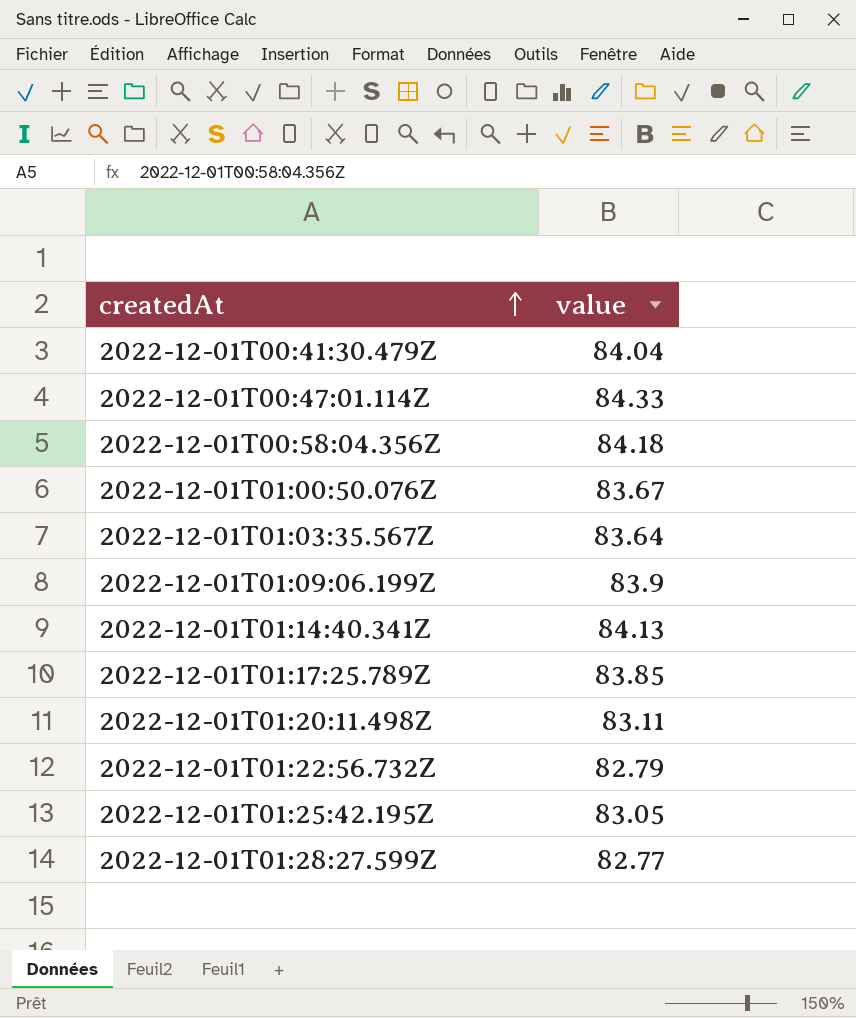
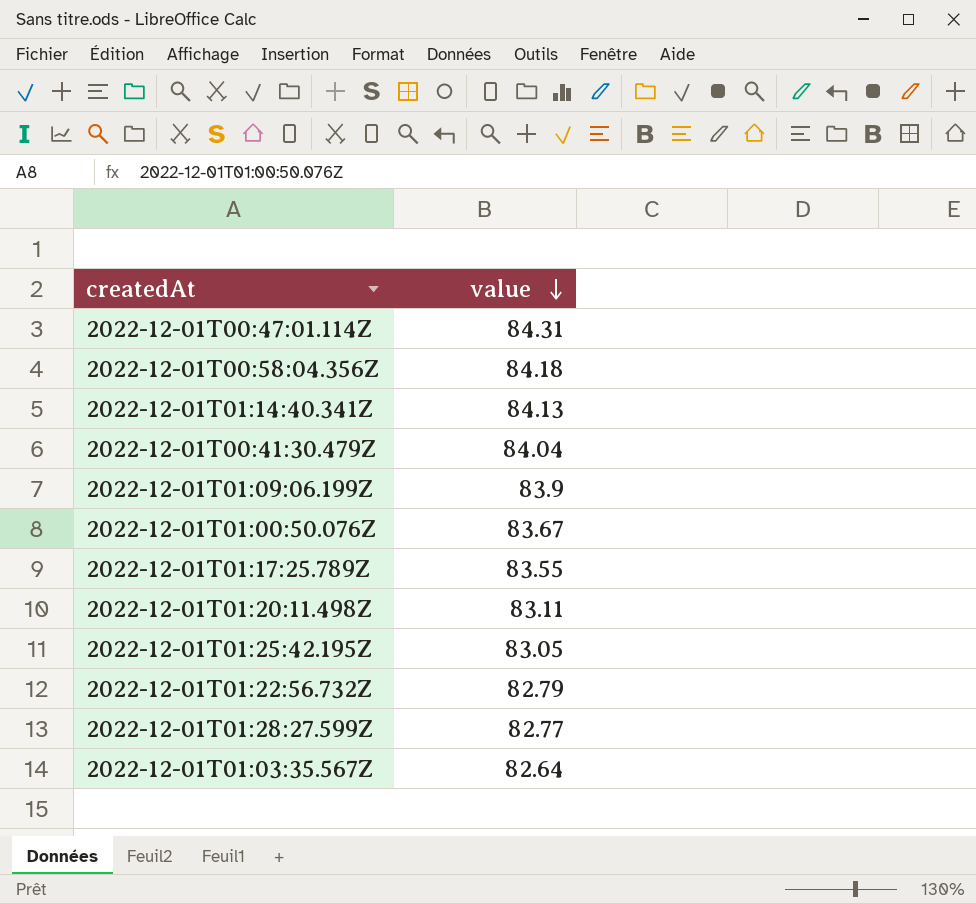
row order: createdAt ascending -> value descending
2022-12-01T00:47:01.114Z | value: 84.33 -> 84.31
2022-12-01T01:17:25.789Z | value: 83.85 -> 83.55
2022-12-01T01:03:35.567Z | value: 83.64 -> 82.64

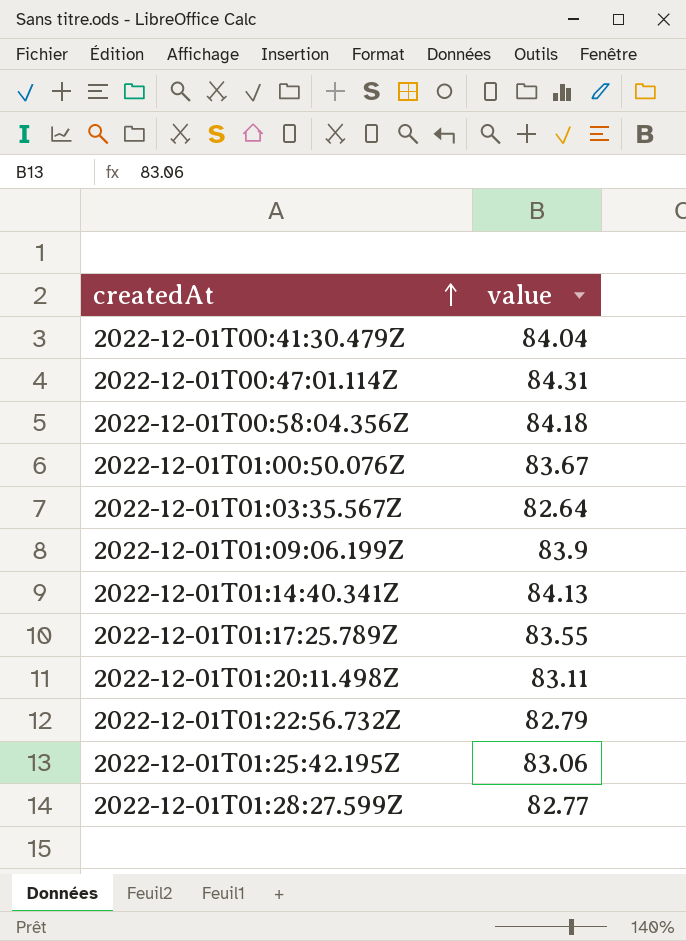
row order: value descending -> createdAt ascending
2022-12-01T01:25:42.195Z | value: 83.05 -> 83.06

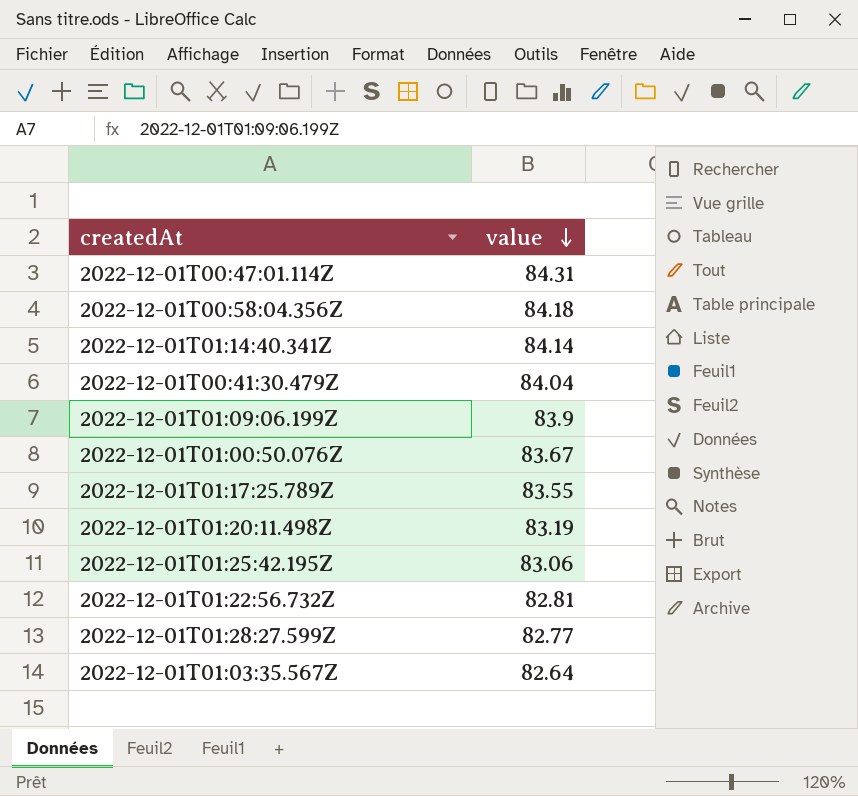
row order: createdAt ascending -> value descending
2022-12-01T01:14:40.341Z | value: 84.13 -> 84.14
2022-12-01T01:20:11.498Z | value: 83.11 -> 83.19
2022-12-01T01:22:56.732Z | value: 82.79 -> 82.81

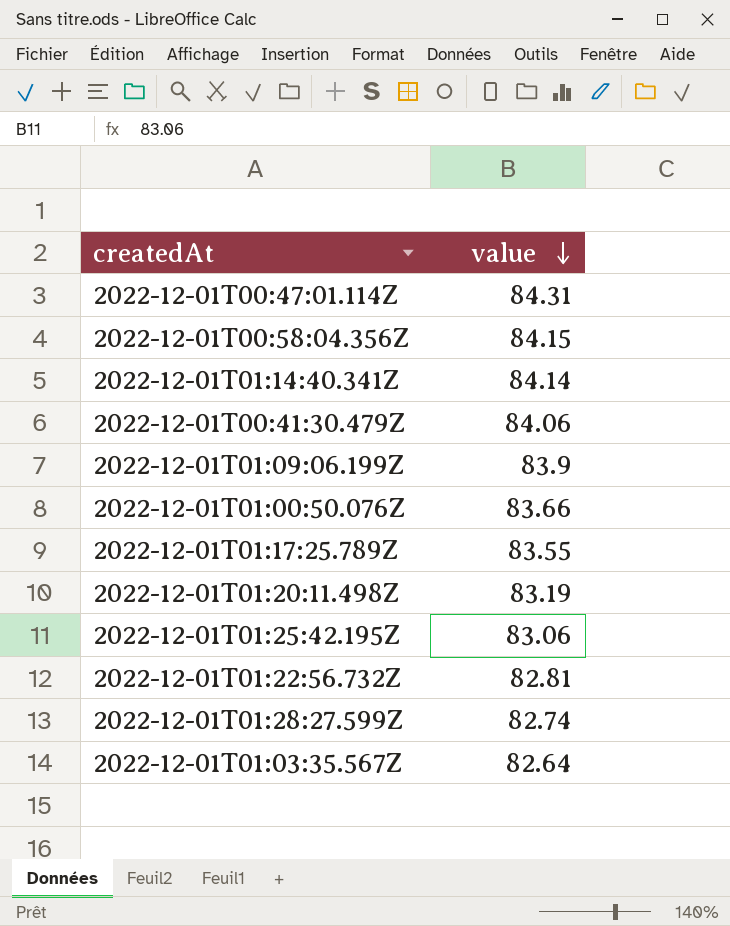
2022-12-01T00:58:04.356Z | value: 84.18 -> 84.15
2022-12-01T00:41:30.479Z | value: 84.04 -> 84.06
2022-12-01T01:00:50.076Z | value: 83.67 -> 83.66
2022-12-01T01:28:27.599Z | value: 82.77 -> 82.74

